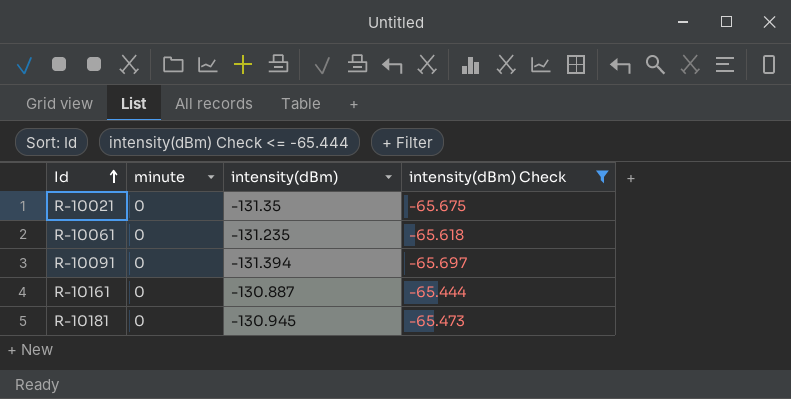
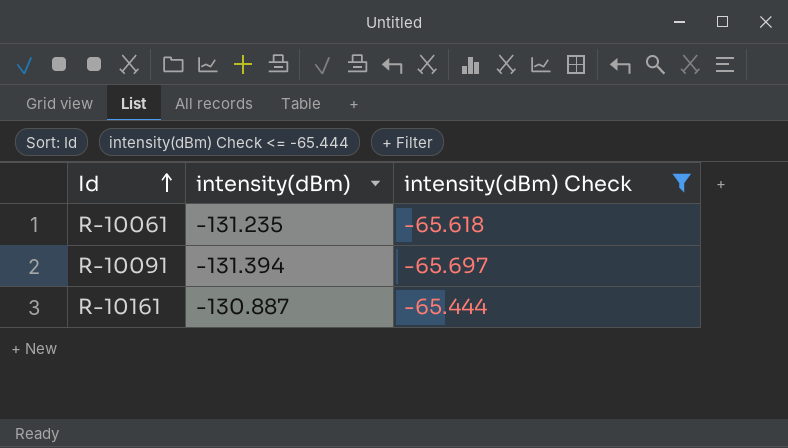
column minute | position: 2 -> none
row R-10021: 0 | -131.35 | -65.675 -> none
row R-10181: 0 | -130.945 | -65.473 -> none

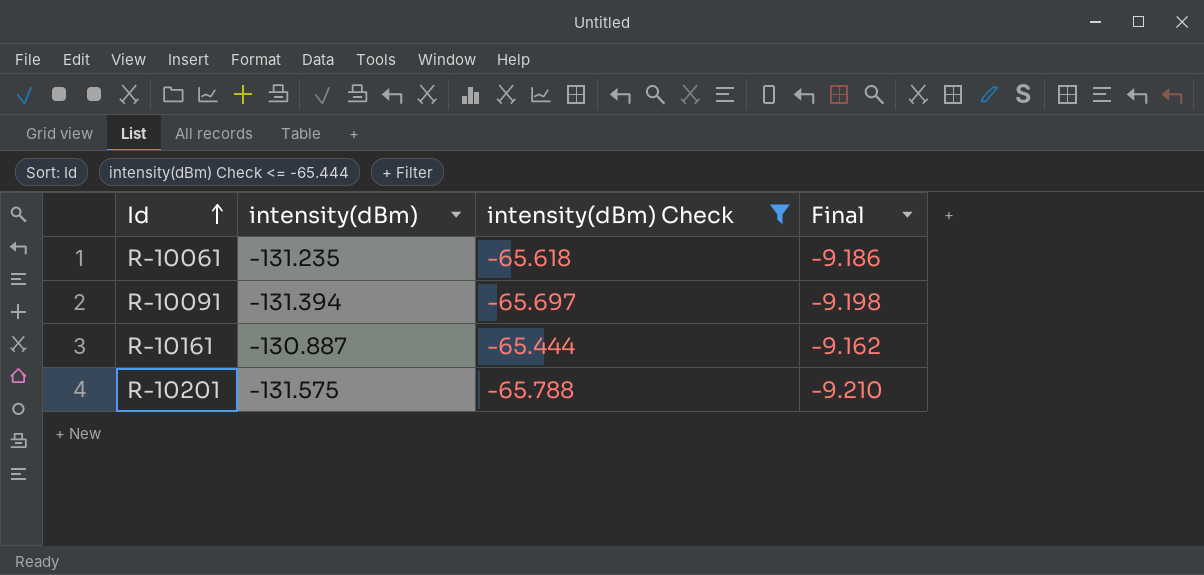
column Final | formula: none -> [intensity(dBm)] * 0.07
row R-10201: none -> -131.575 | -65.788 | -9.210

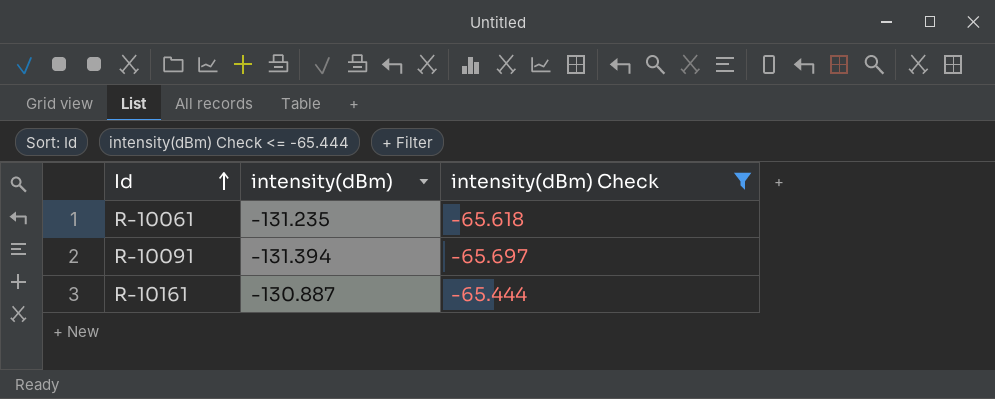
column Final | formula: [intensity(dBm)] * 0.07 -> none
row R-10201: -131.575 | -65.788 | -9.210 -> none

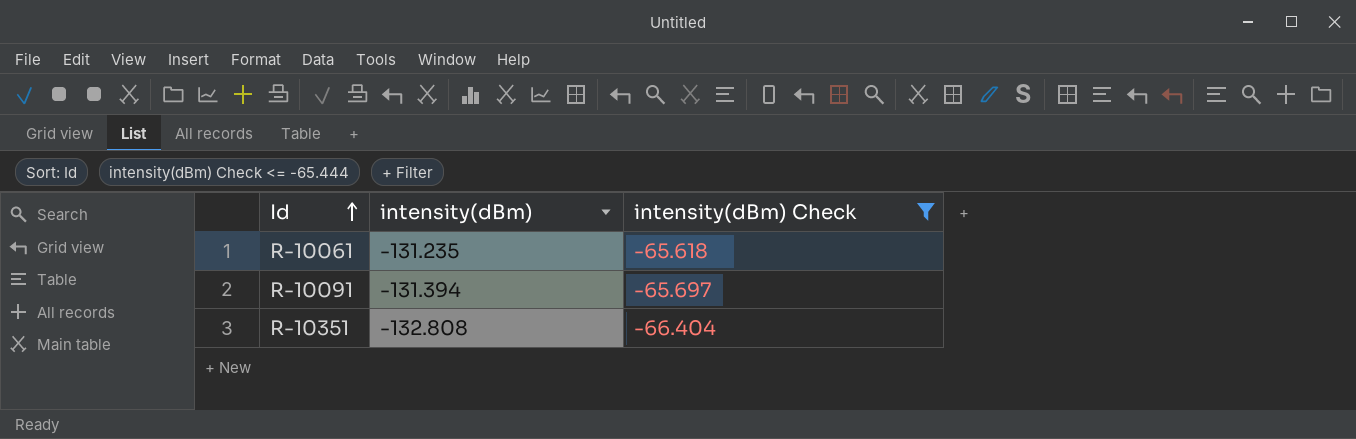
row R-10161: -130.887 | -65.444 -> none
row R-10351: none -> -132.808 | -66.404

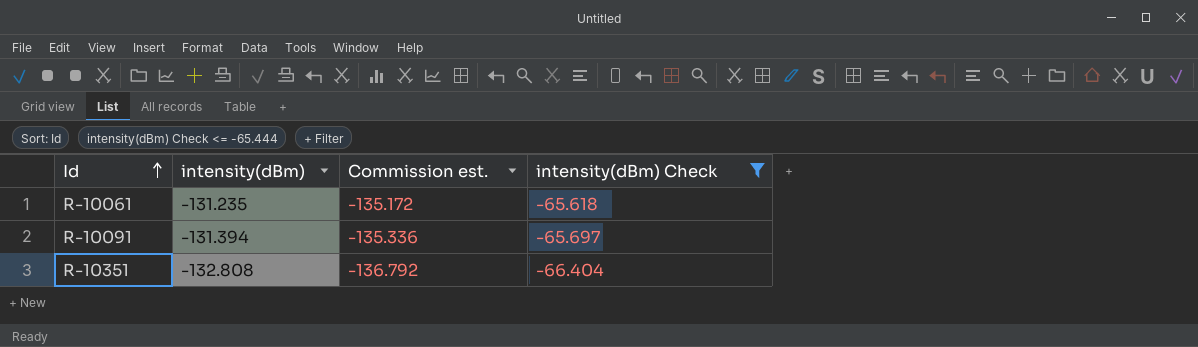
column Commission est. | formula: none -> [intensity(dBm)] * 1.03

